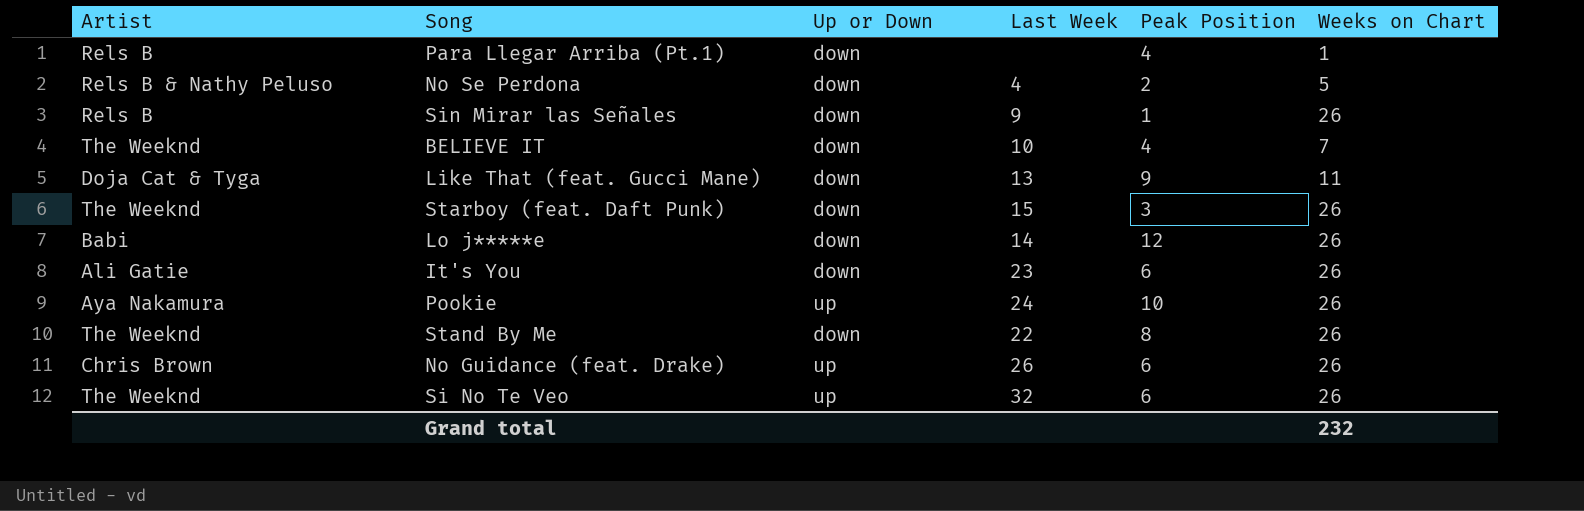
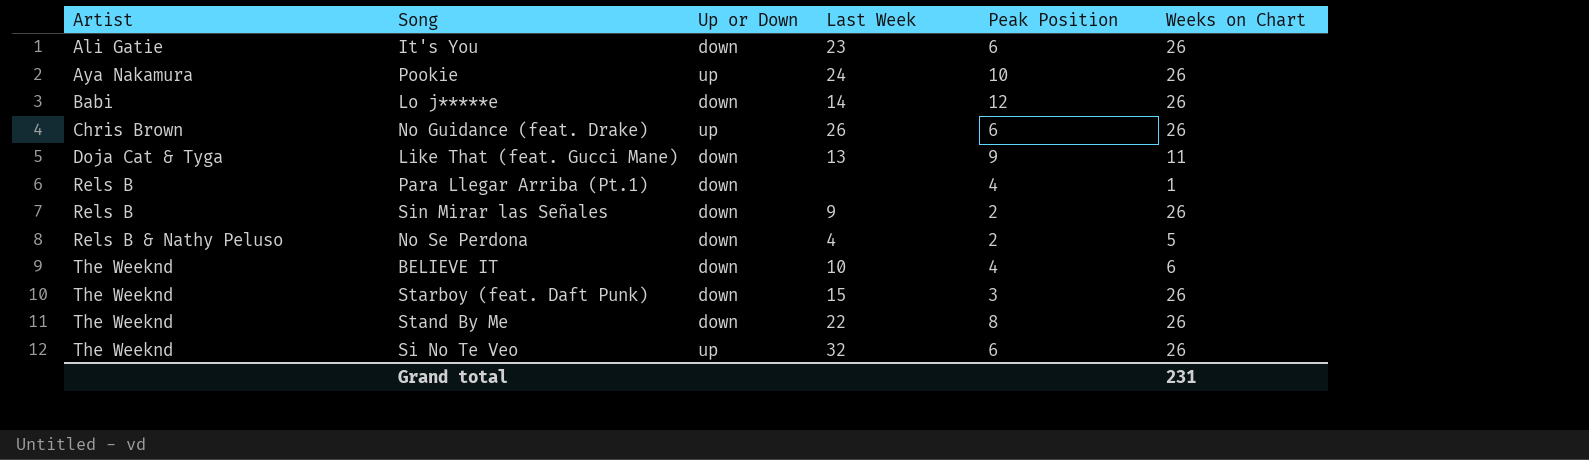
row order: none -> Artist ascending
Sin Mirar las Señales | Peak Position: 1 -> 2
BELIEVE IT | Weeks on Chart: 7 -> 6
Grand total | Weeks on Chart: 232 -> 231

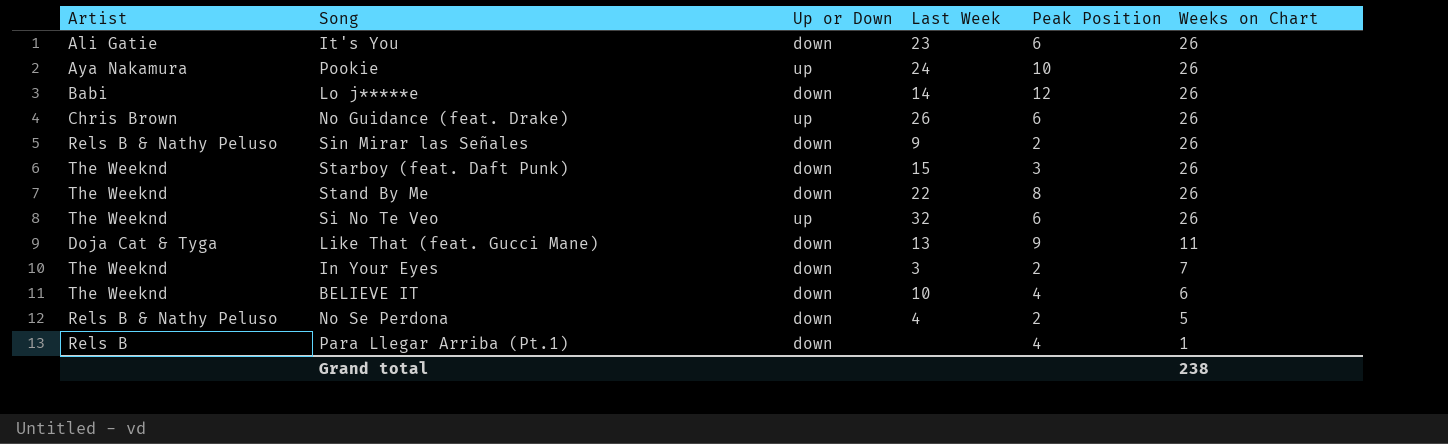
row order: Artist ascending -> Weeks on Chart descending
Sin Mirar las Señales | Artist: Rels B -> Rels B & Nathy Peluso
row In Your Eyes: none -> The Weeknd | down | 3 | 2 | 7
Grand total | Weeks on Chart: 231 -> 238

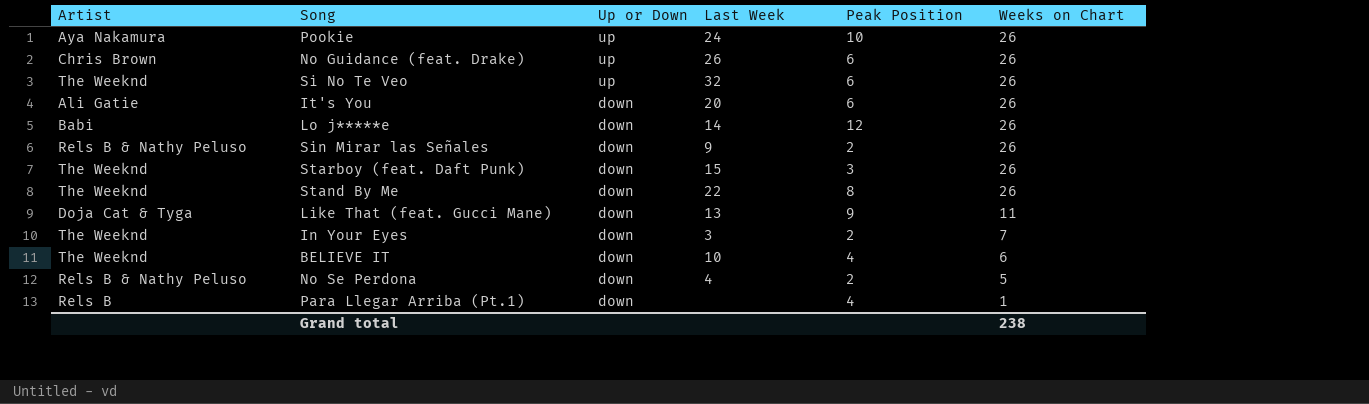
row order: Weeks on Chart descending -> Up or Down descending
It's You | Last Week: 23 -> 20

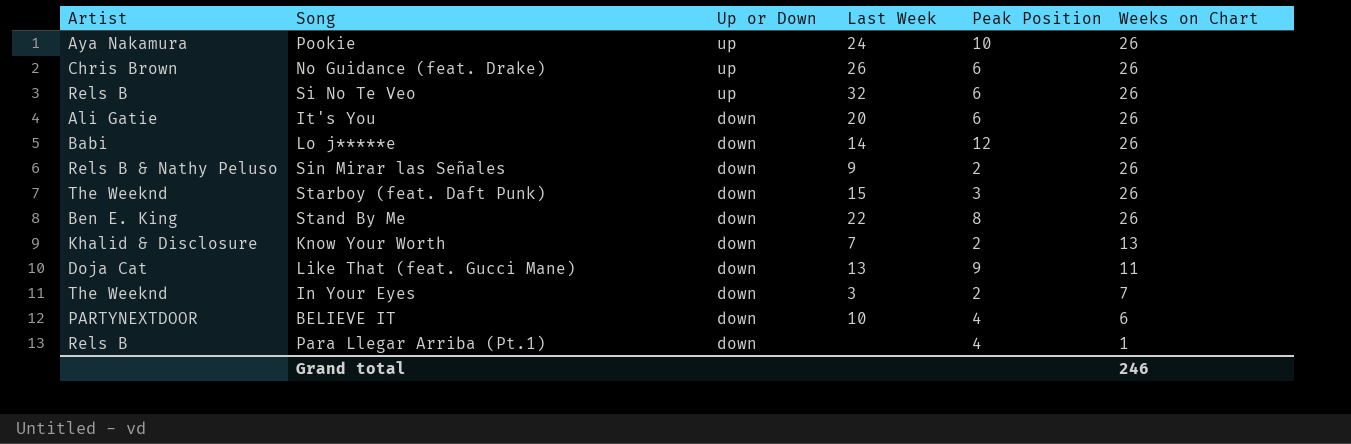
row No Se Perdona: Rels B & Nathy Peluso | down | 4 | 2 | 5 -> none
Si No Te Veo | Artist: The Weeknd -> Rels B
Stand By Me | Artist: The Weeknd -> Ben E. King
row Know Your Worth: none -> Khalid & Disclosure | down | 7 | 2 | 13
Like That (feat. Gucci Mane) | Artist: Doja Cat & Tyga -> Doja Cat
BELIEVE IT | Artist: The Weeknd -> PARTYNEXTDOOR
Grand total | Weeks on Chart: 238 -> 246

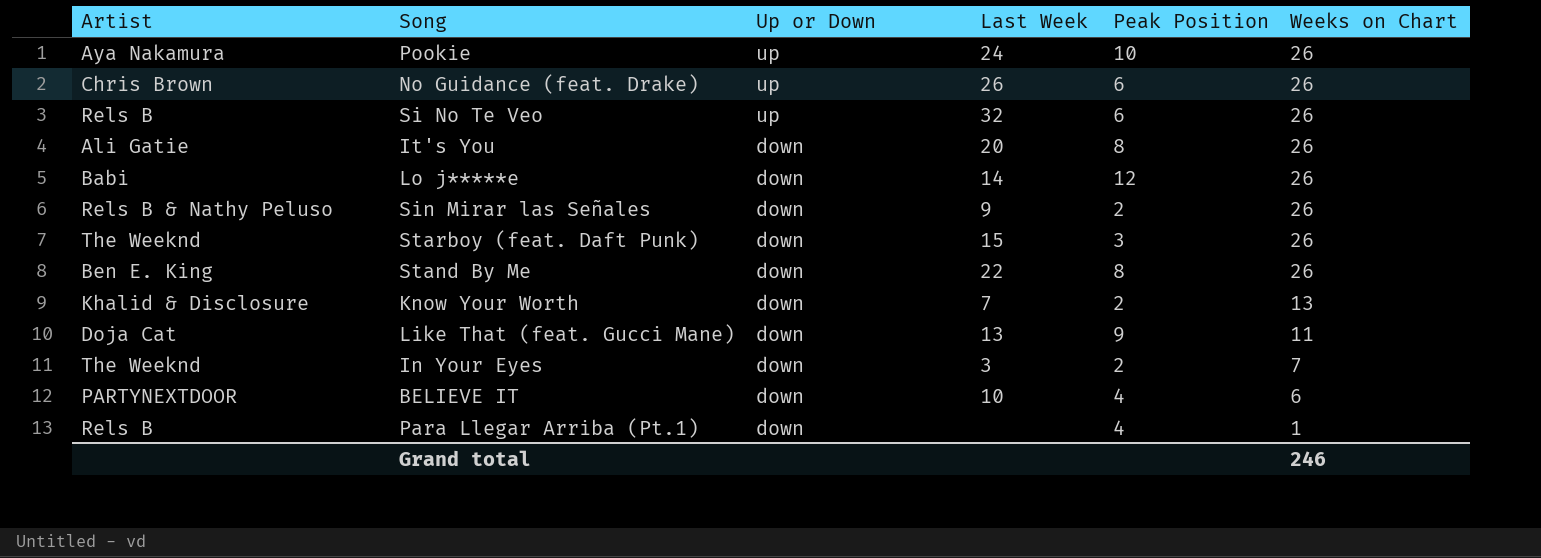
It's You | Peak Position: 6 -> 8

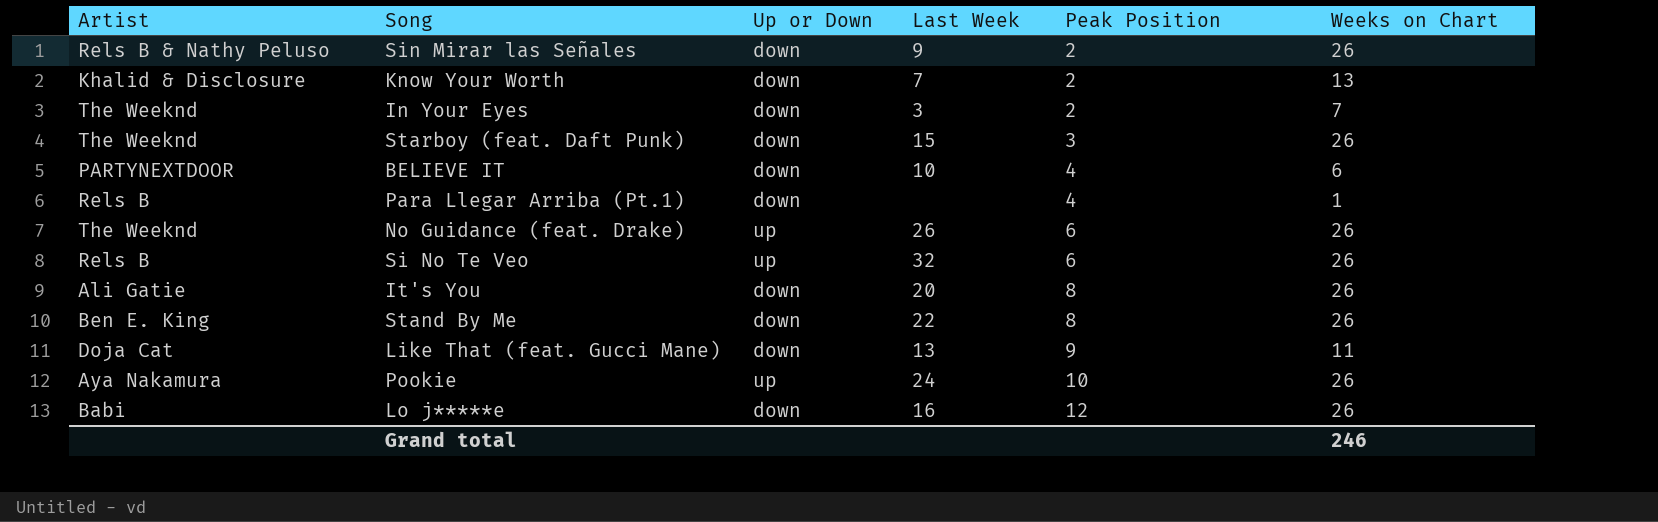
row order: Up or Down descending -> Peak Position ascending
No Guidance (feat. Drake) | Artist: Chris Brown -> The Weeknd
Lo j*****e | Last Week: 14 -> 16

